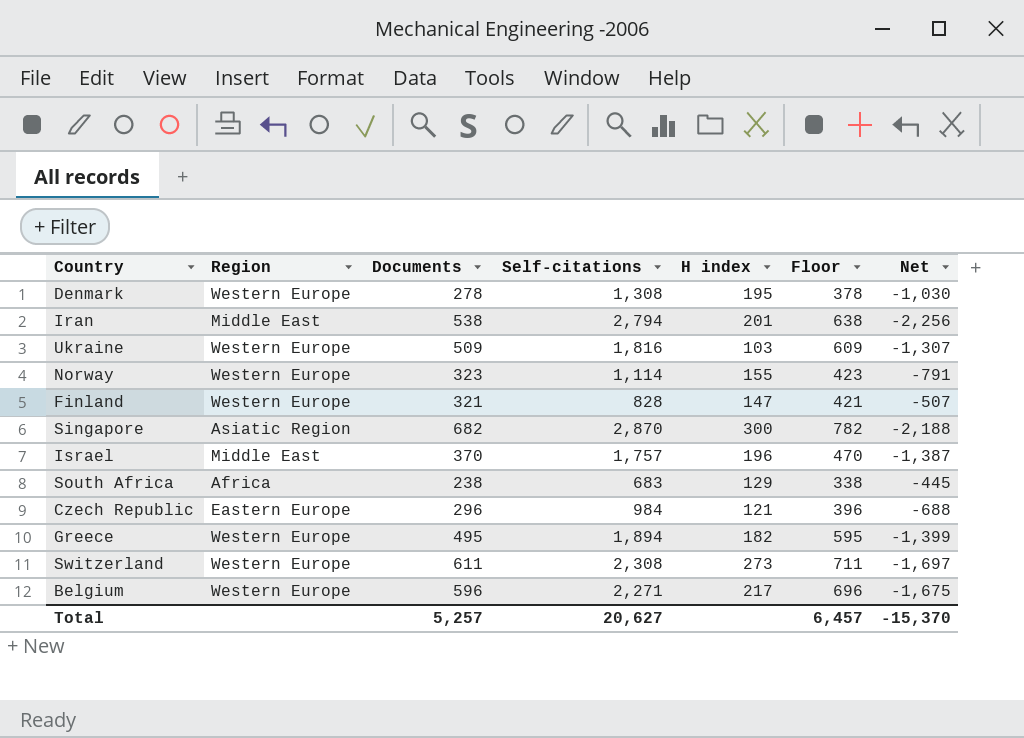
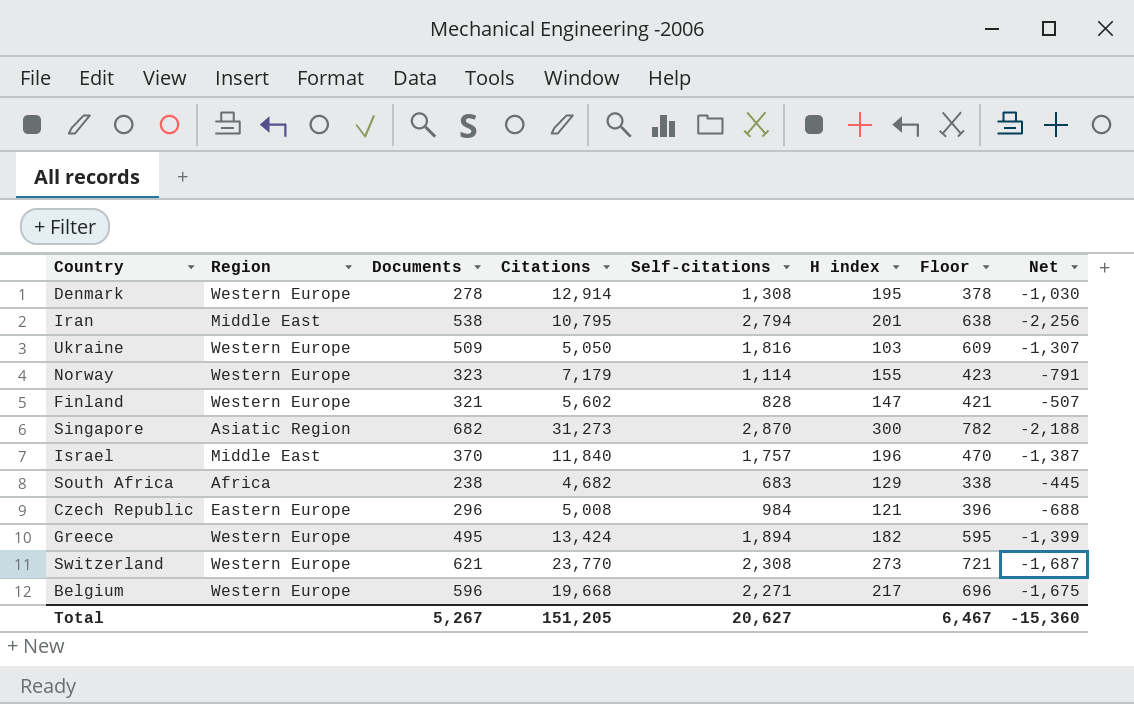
column Citations | position: none -> 4
Switzerland | Documents: 611 -> 621
Switzerland | Floor: 711 -> 721
Switzerland | Net: -1,697 -> -1,687
Total | Documents: 5,257 -> 5,267
Total | Floor: 6,457 -> 6,467
Total | Net: -15,370 -> -15,360

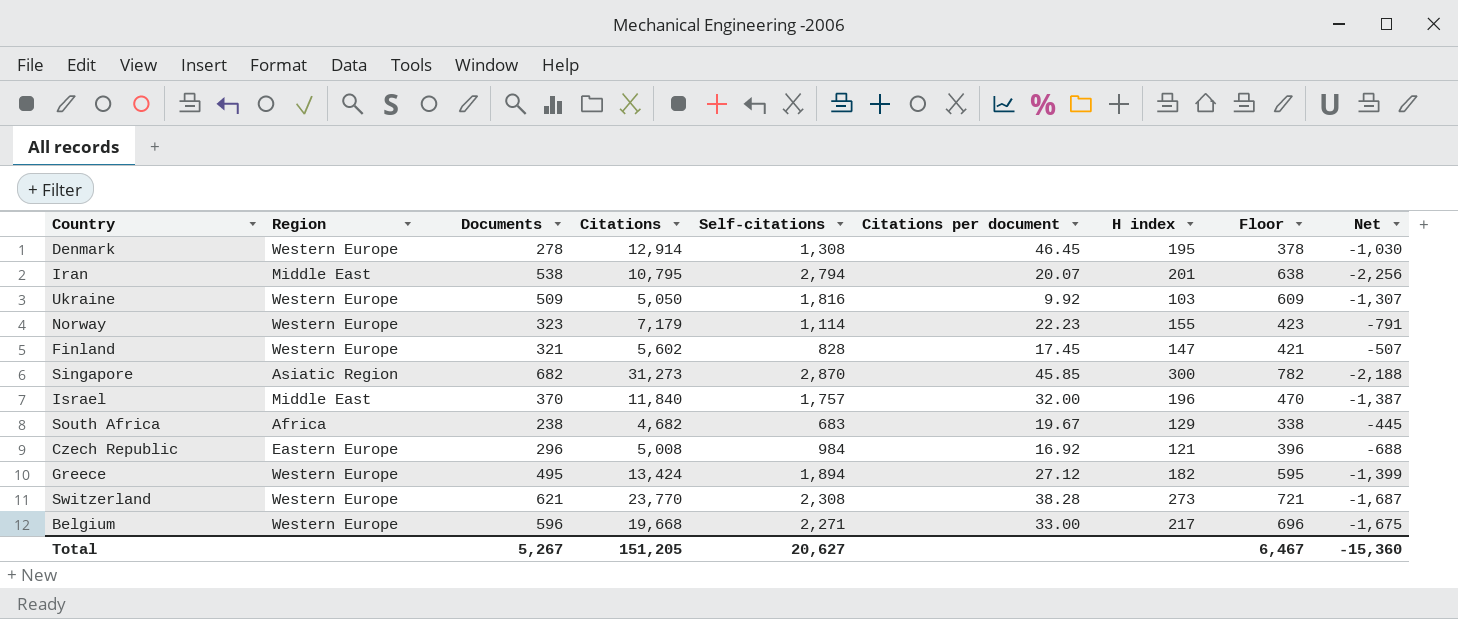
column Citations per document | formula: none -> [Citations] / [Documents]

